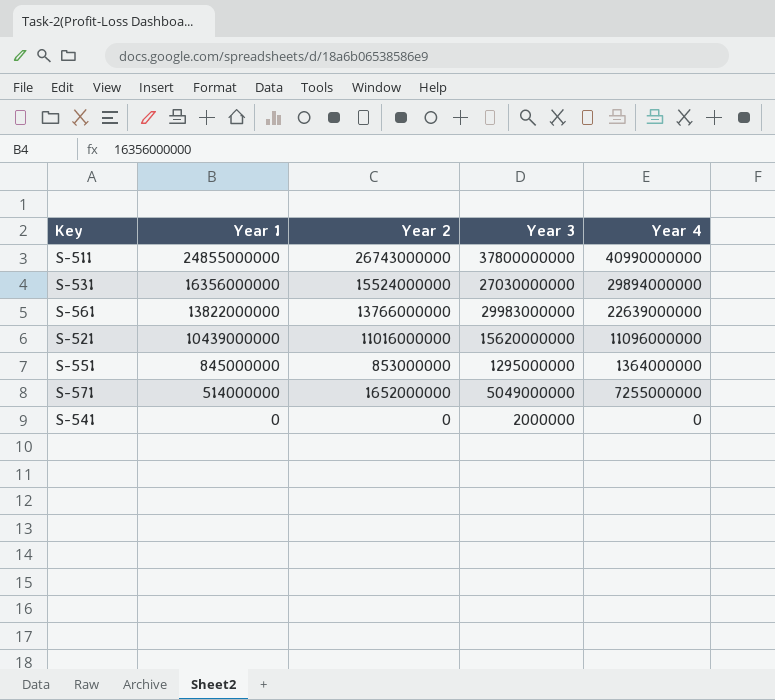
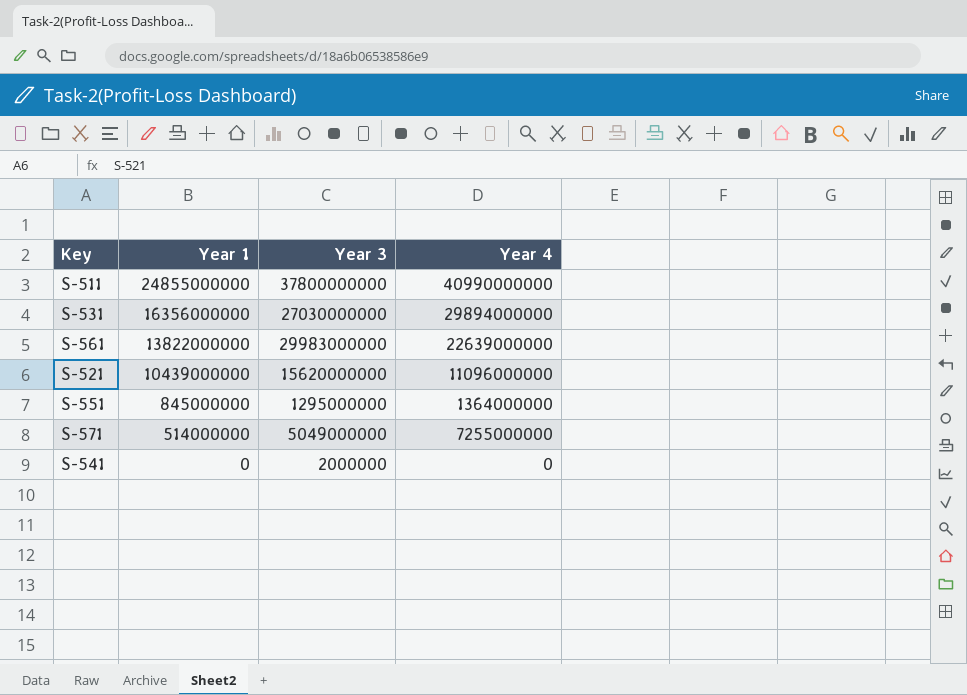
column Year 2 | position: 3 -> none

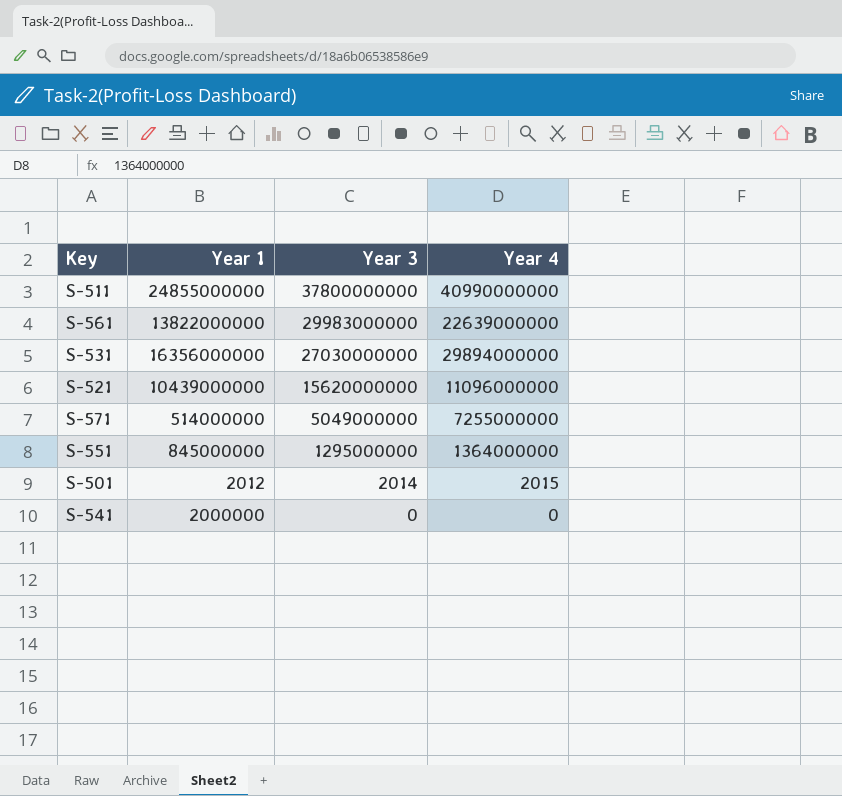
row order: Year 1 descending -> Year 3 descending
row S-501: none -> 2012 | 2014 | 2015
S-541 | Year 1: 0 -> 2000000
S-541 | Year 3: 2000000 -> 0

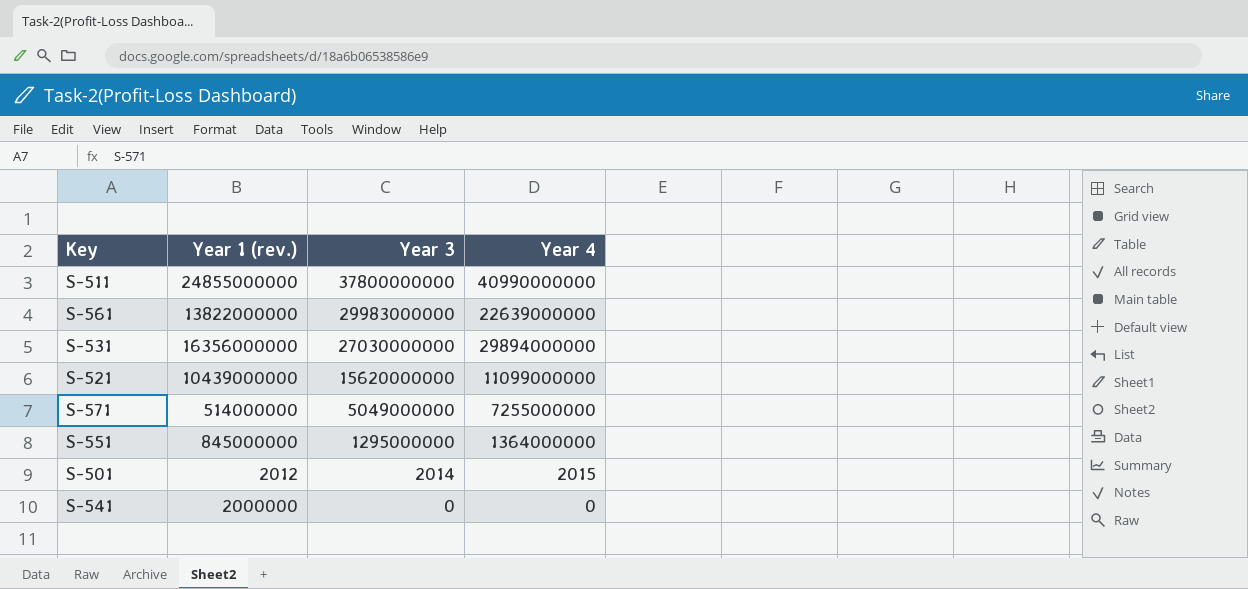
column name: Year 1 -> Year 1 (rev.)
S-521 | Year 4: 11096000000 -> 11099000000

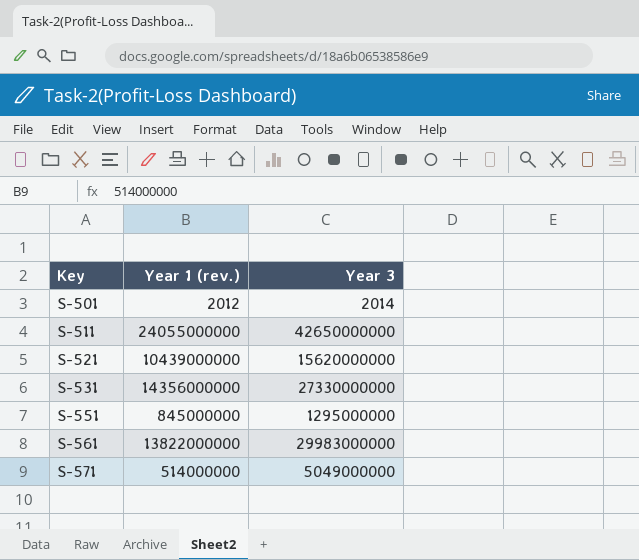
row order: Year 3 descending -> Key ascending
column Year 4 | position: 4 -> none
row S-541: 2000000 | 0 | 0 -> none
S-511 | Year 1 (rev.): 24855000000 -> 24055000000
S-511 | Year 3: 37800000000 -> 42650000000
S-531 | Year 1 (rev.): 16356000000 -> 14356000000
S-531 | Year 3: 27030000000 -> 27330000000

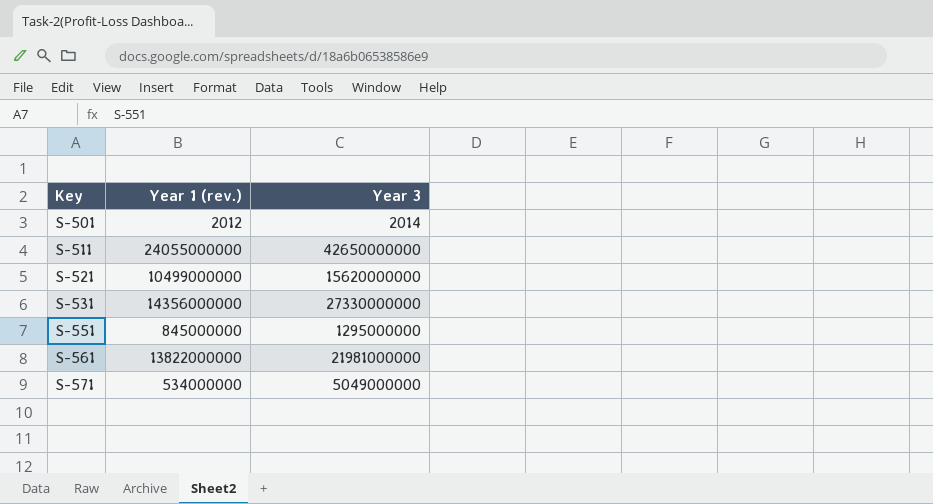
S-521 | Year 1 (rev.): 10439000000 -> 10499000000
S-561 | Year 3: 29983000000 -> 21981000000
S-571 | Year 1 (rev.): 514000000 -> 534000000

